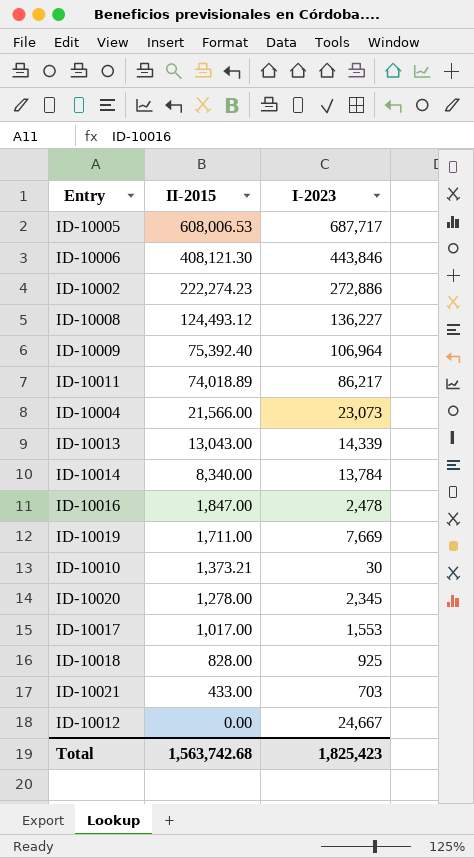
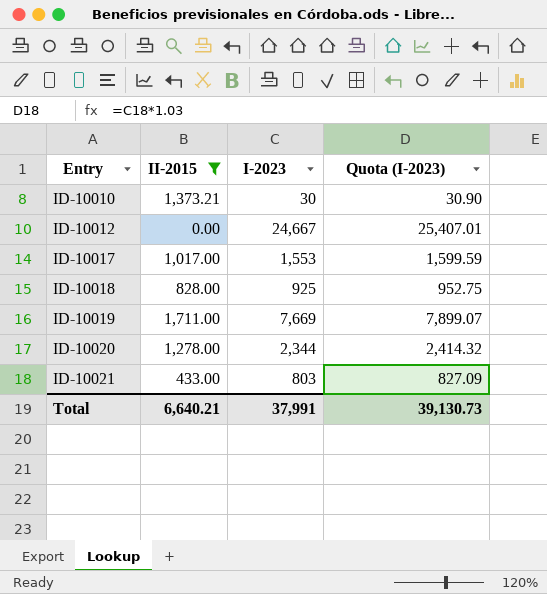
filter: none -> II-2015 <= 1,711.00
row order: II-2015 descending -> Entry ascending
column Quota (I-2023) | formula: none -> [I-2023] * 1.03
ID-10020 | I-2023: 2,345 -> 2,344
ID-10021 | I-2023: 703 -> 803
Total | II-2015: 1,563,742.68 -> 6,640.21
Total | I-2023: 1,825,423 -> 37,991

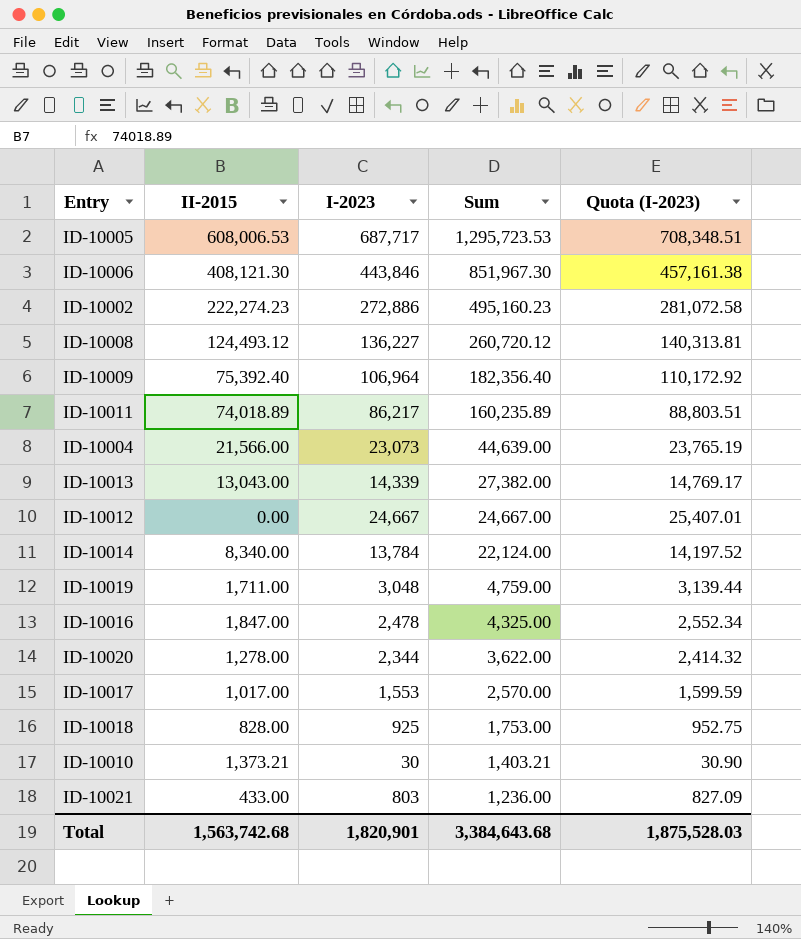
filter: II-2015 <= 1,711.00 -> none
row order: Entry ascending -> Sum descending
column Sum | formula: none -> [II-2015] + [I-2023]
ID-10019 | I-2023: 7,669 -> 3,048
ID-10019 | Quota (I-2023): 7,899.07 -> 3,139.44
Total | II-2015: 6,640.21 -> 1,563,742.68
Total | I-2023: 37,991 -> 1,820,901
Total | Quota (I-2023): 39,130.73 -> 1,875,528.03

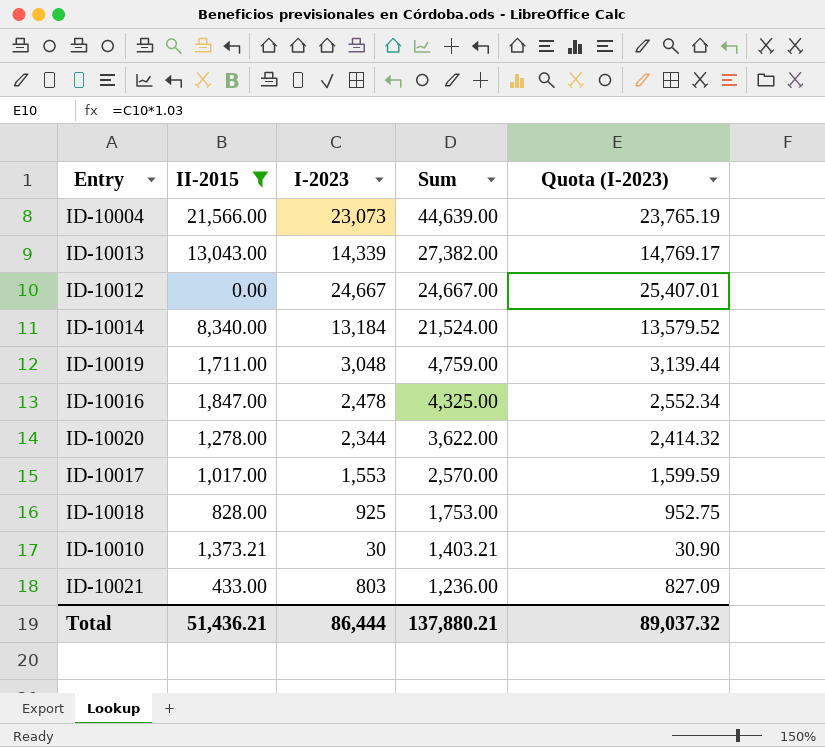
filter: none -> II-2015 <= 21,566.00
ID-10014 | I-2023: 13,784 -> 13,184
ID-10014 | Sum: 22,124.00 -> 21,524.00
ID-10014 | Quota (I-2023): 14,197.52 -> 13,579.52
Total | II-2015: 1,563,742.68 -> 51,436.21
Total | I-2023: 1,820,901 -> 86,444
Total | Sum: 3,384,643.68 -> 137,880.21
Total | Quota (I-2023): 1,875,528.03 -> 89,037.32

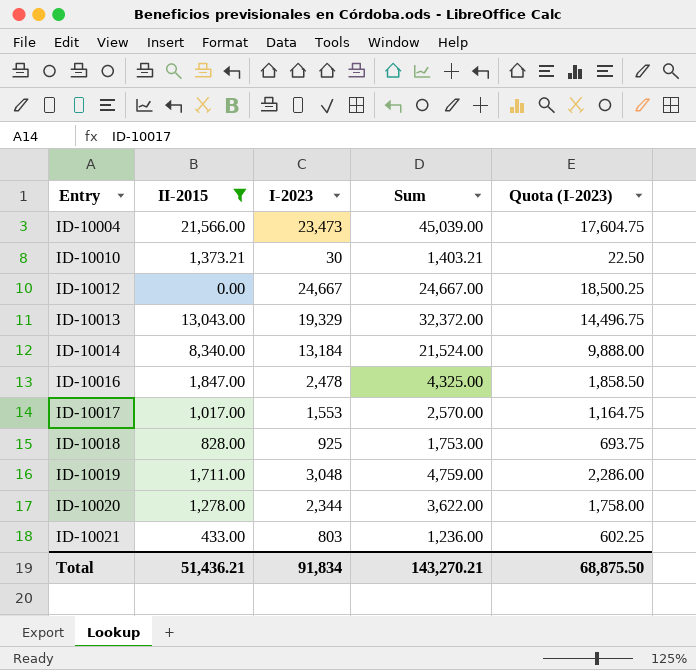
row order: Sum descending -> Entry ascending
column Quota (I-2023) | formula: [I-2023] * 1.03 -> [I-2023] * 0.75
ID-10004 | I-2023: 23,073 -> 23,473
ID-10004 | Sum: 44,639.00 -> 45,039.00
ID-10013 | I-2023: 14,339 -> 19,329
ID-10013 | Sum: 27,382.00 -> 32,372.00
Total | I-2023: 86,444 -> 91,834
Total | Sum: 137,880.21 -> 143,270.21
Total | Quota (I-2023): 89,037.32 -> 68,875.50

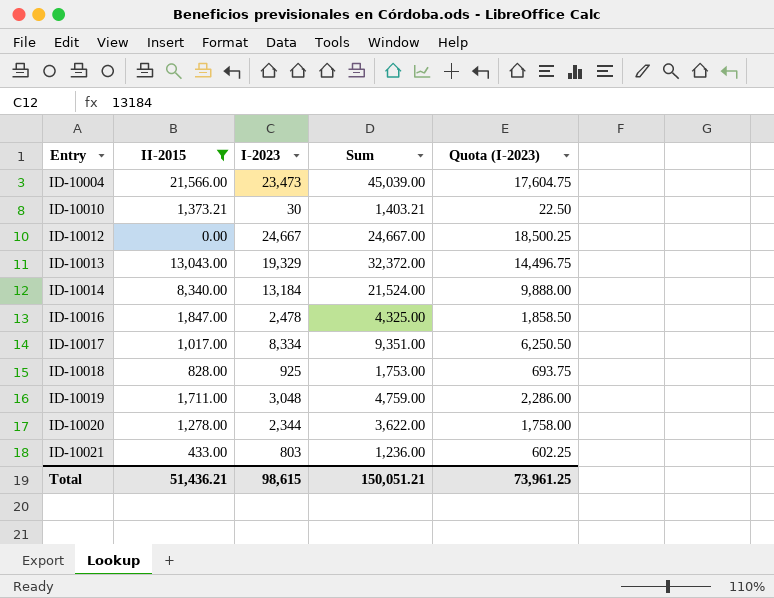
ID-10017 | I-2023: 1,553 -> 8,334
ID-10017 | Sum: 2,570.00 -> 9,351.00
ID-10017 | Quota (I-2023): 1,164.75 -> 6,250.50
Total | I-2023: 91,834 -> 98,615
Total | Sum: 143,270.21 -> 150,051.21
Total | Quota (I-2023): 68,875.50 -> 73,961.25

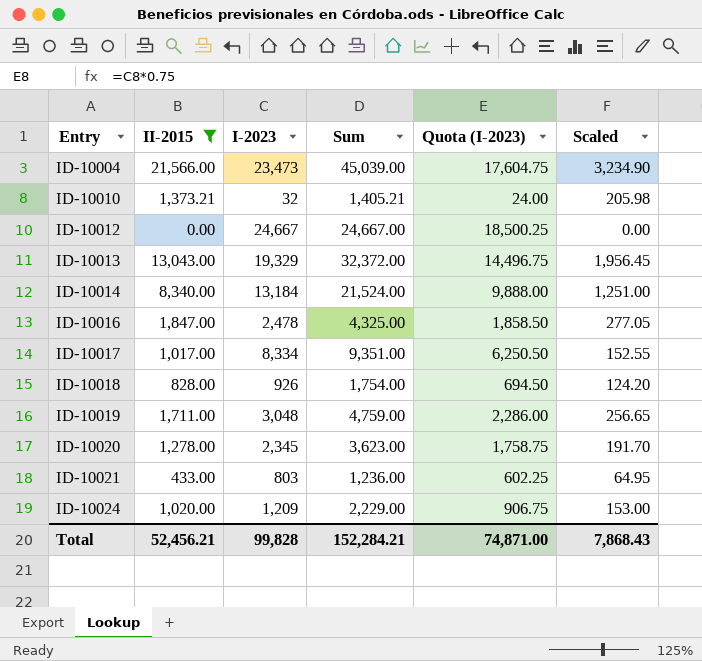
column Scaled | formula: none -> [II-2015] * 0.15
ID-10010 | I-2023: 30 -> 32
ID-10010 | Sum: 1,403.21 -> 1,405.21
ID-10010 | Quota (I-2023): 22.50 -> 24.00
ID-10018 | I-2023: 925 -> 926
ID-10018 | Sum: 1,753.00 -> 1,754.00
ID-10018 | Quota (I-2023): 693.75 -> 694.50
ID-10020 | I-2023: 2,344 -> 2,345
ID-10020 | Sum: 3,622.00 -> 3,623.00
ID-10020 | Quota (I-2023): 1,758.00 -> 1,758.75
row ID-10024: none -> 1,020.00 | 1,209 | 2,229.00 | 906.75 | 153.00
Total | II-2015: 51,436.21 -> 52,456.21
Total | I-2023: 98,615 -> 99,828
Total | Sum: 150,051.21 -> 152,284.21
Total | Quota (I-2023): 73,961.25 -> 74,871.00

